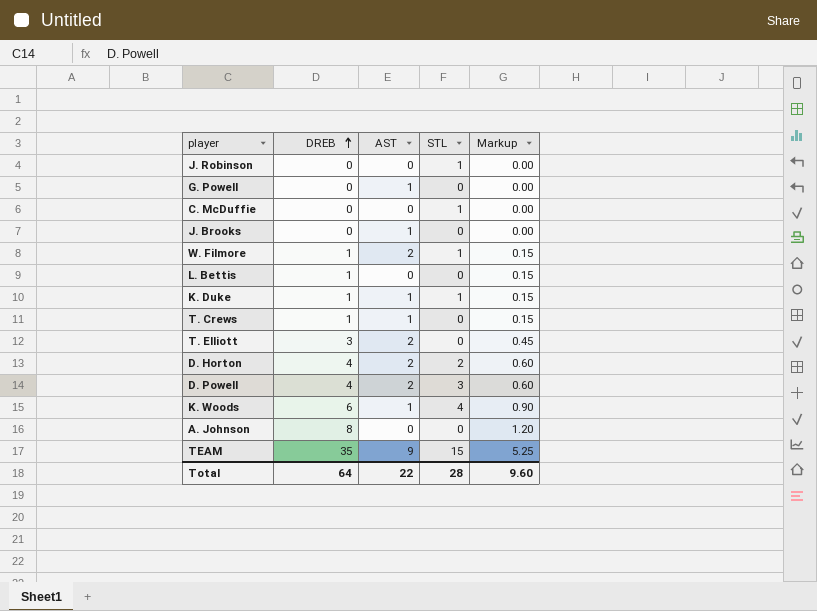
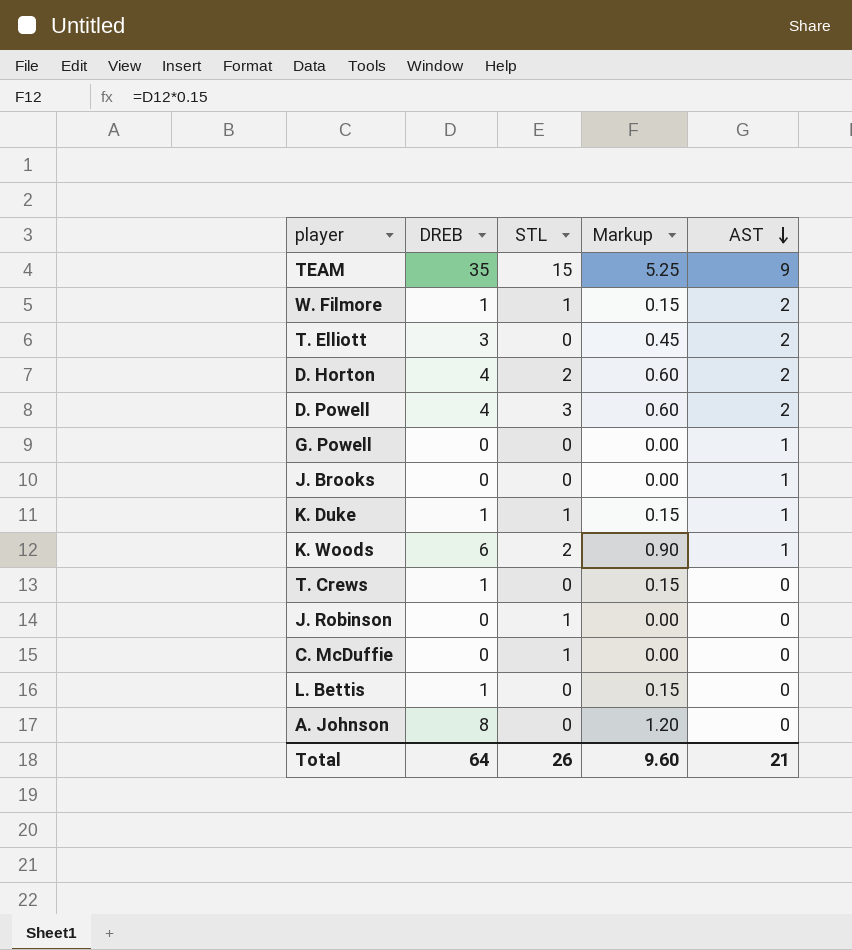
row order: DREB ascending -> AST descending
column AST | position: 3 -> 5
K. Woods | STL: 4 -> 2
T. Crews | AST: 1 -> 0
Total | STL: 28 -> 26
Total | AST: 22 -> 21

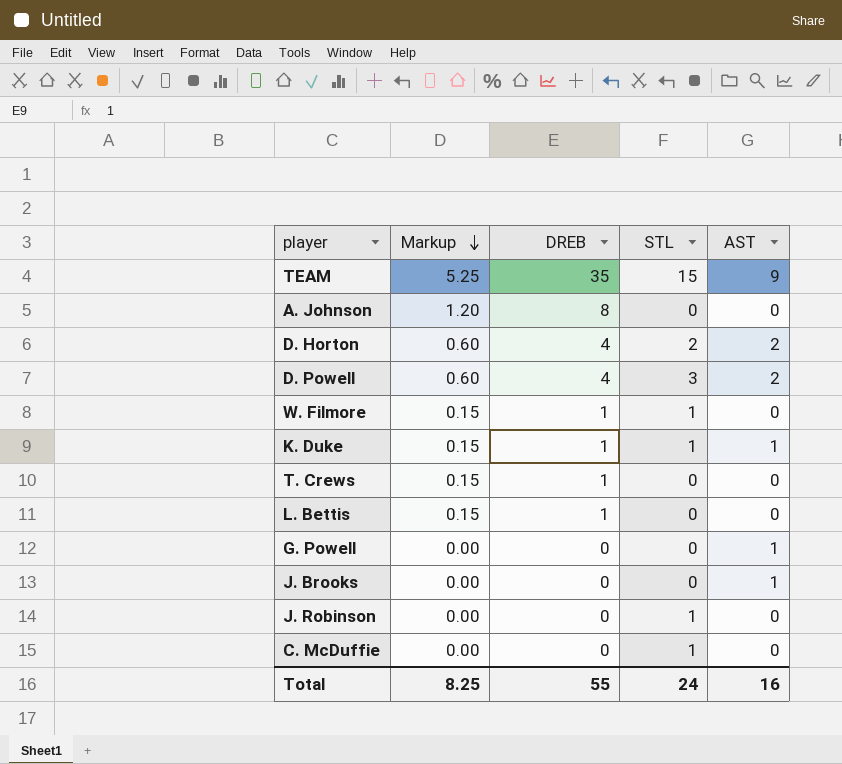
row order: AST descending -> Markup descending
column Markup | position: 4 -> 2
row T. Elliott: 3 | 0 | 0.45 | 2 -> none
row K. Woods: 6 | 2 | 0.90 | 1 -> none
W. Filmore | AST: 2 -> 0
Total | Markup: 9.60 -> 8.25
Total | DREB: 64 -> 55
Total | STL: 26 -> 24
Total | AST: 21 -> 16

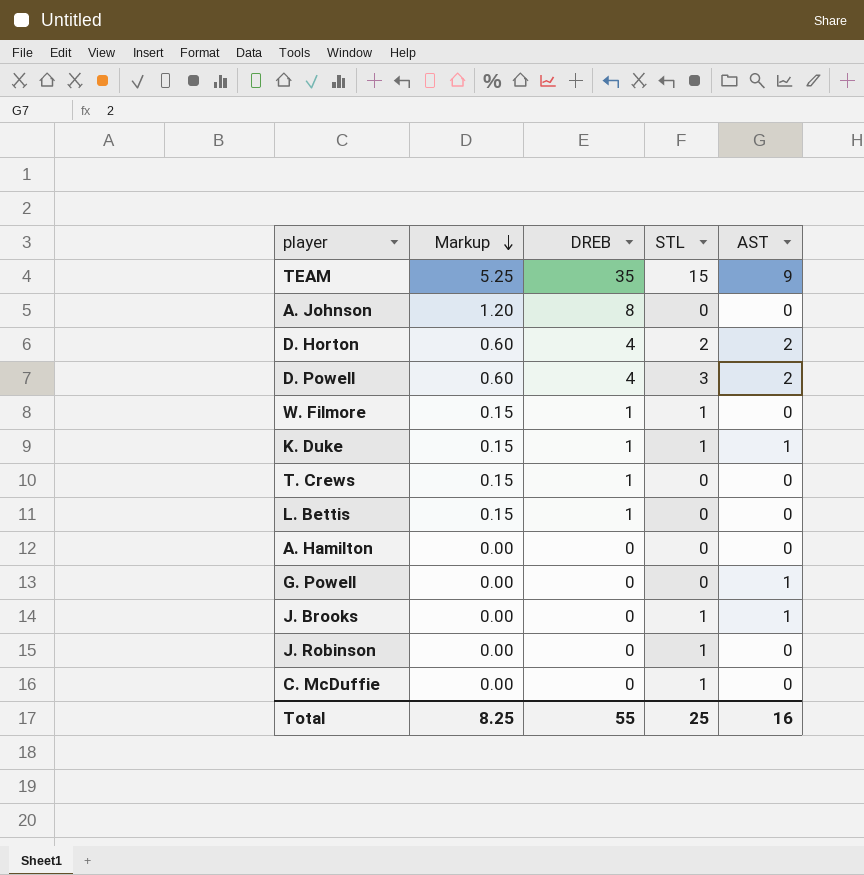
row A. Hamilton: none -> 0.00 | 0 | 0 | 0
J. Brooks | STL: 0 -> 1
Total | STL: 24 -> 25

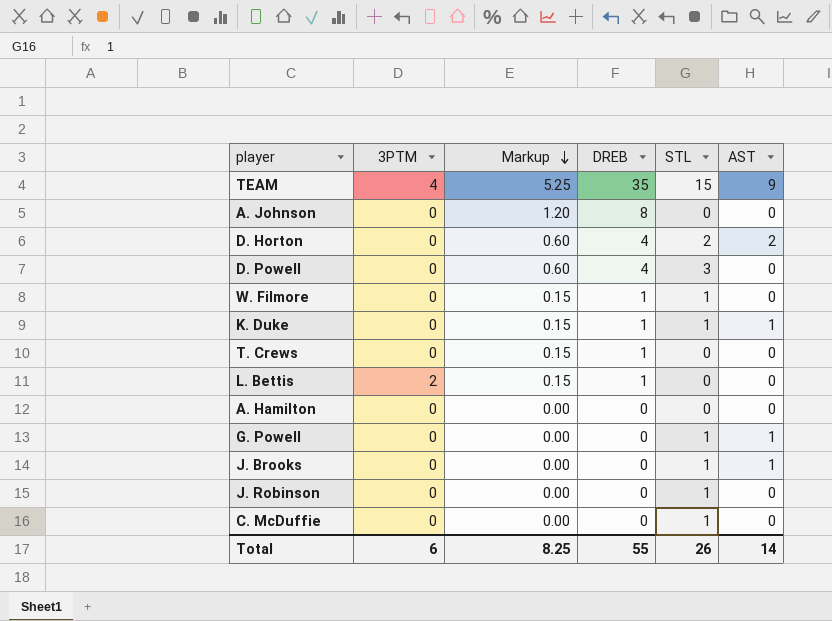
column 3PTM | position: none -> 2
D. Powell | AST: 2 -> 0
G. Powell | STL: 0 -> 1
Total | STL: 25 -> 26
Total | AST: 16 -> 14

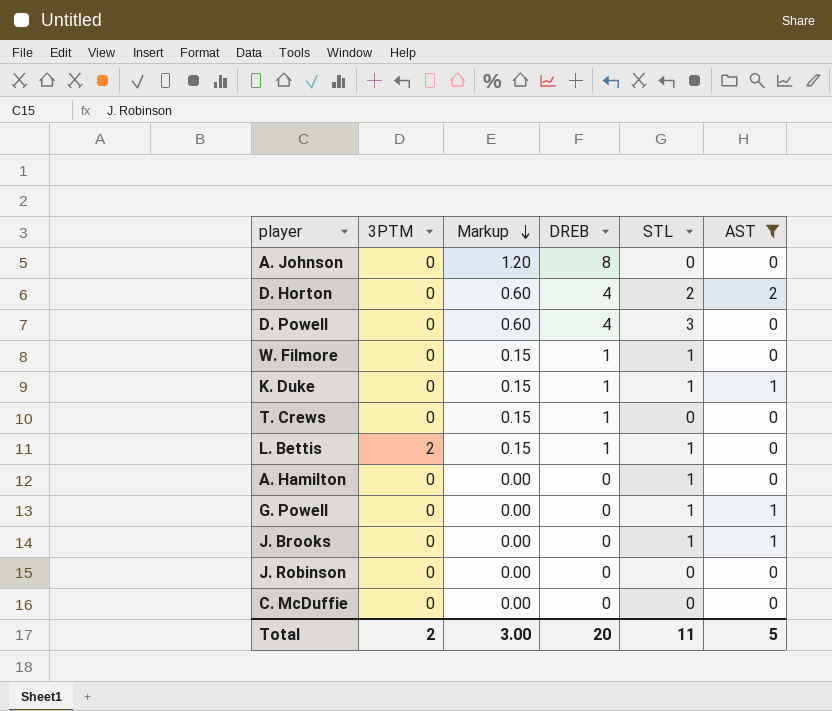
filter: none -> AST != 9
L. Bettis | STL: 0 -> 1
A. Hamilton | STL: 0 -> 1
J. Robinson | STL: 1 -> 0
C. McDuffie | STL: 1 -> 0
Total | 3PTM: 6 -> 2
Total | Markup: 8.25 -> 3.00
Total | DREB: 55 -> 20
Total | STL: 26 -> 11
Total | AST: 14 -> 5

